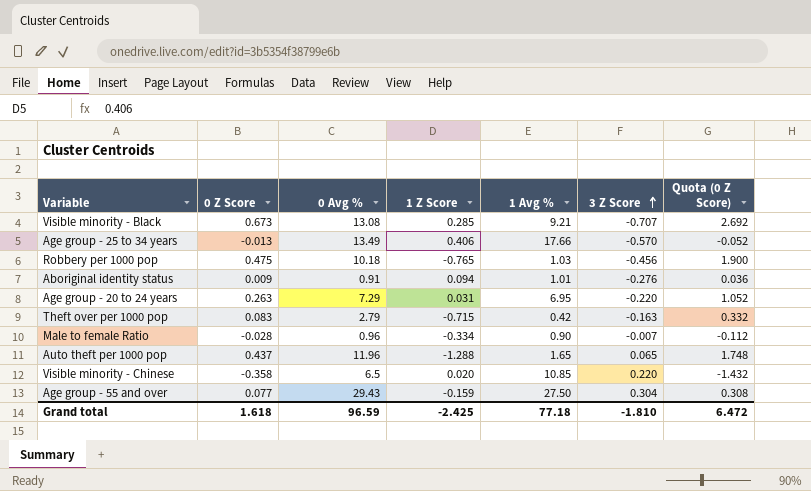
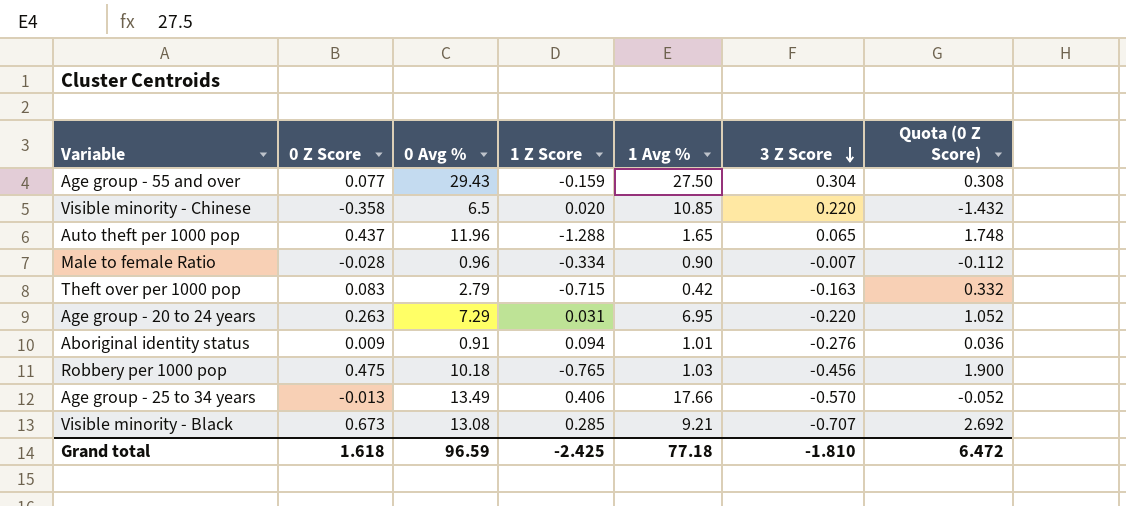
row order: 3 Z Score ascending -> 3 Z Score descending

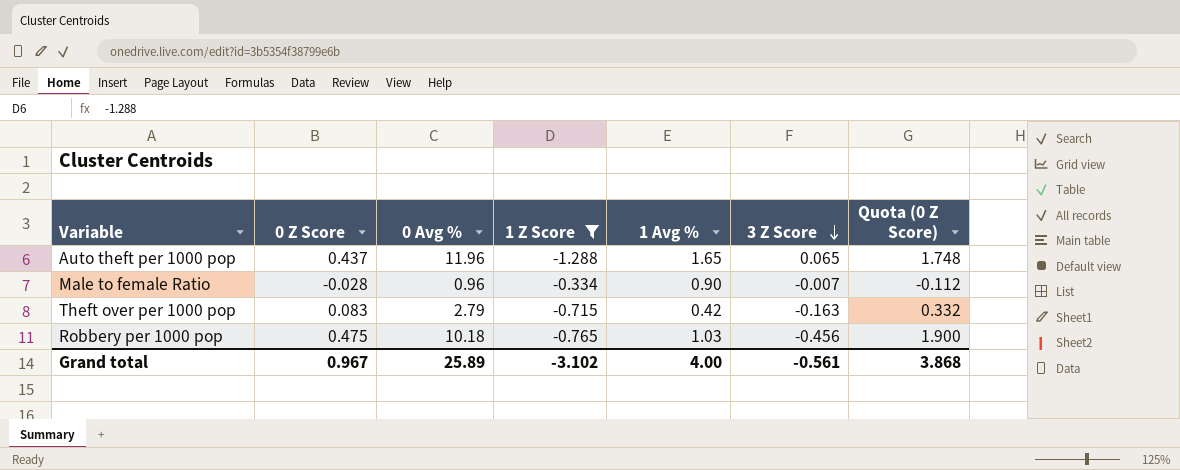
filter: none -> 1 Z Score <= -0.334
Grand total | 0 Z Score: 1.618 -> 0.967
Grand total | 0 Avg %: 96.59 -> 25.89
Grand total | 1 Z Score: -2.425 -> -3.102
Grand total | 1 Avg %: 77.18 -> 4.00
Grand total | 3 Z Score: -1.810 -> -0.561
Grand total | Quota (0 Z Score): 6.472 -> 3.868

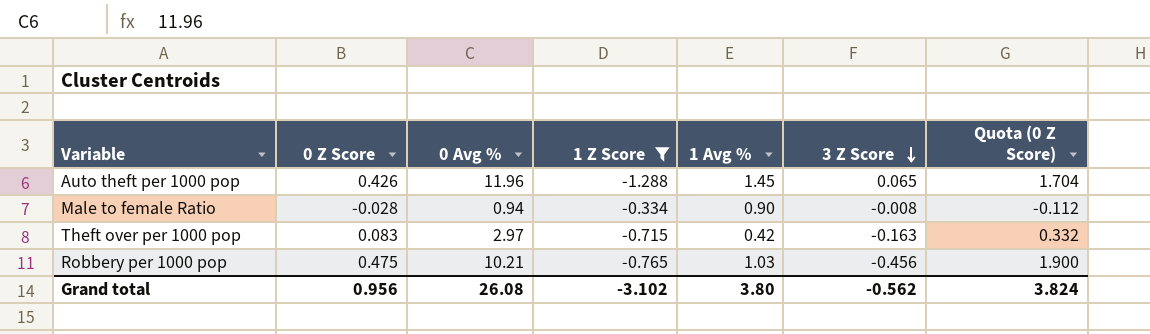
Auto theft per 1000 pop | 0 Z Score: 0.437 -> 0.426
Auto theft per 1000 pop | 1 Avg %: 1.65 -> 1.45
Auto theft per 1000 pop | Quota (0 Z Score): 1.748 -> 1.704
Male to female Ratio | 0 Avg %: 0.96 -> 0.94
Male to female Ratio | 3 Z Score: -0.007 -> -0.008
Theft over per 1000 pop | 0 Avg %: 2.79 -> 2.97
Robbery per 1000 pop | 0 Avg %: 10.18 -> 10.21
Grand total | 0 Z Score: 0.967 -> 0.956
Grand total | 0 Avg %: 25.89 -> 26.08
Grand total | 1 Avg %: 4.00 -> 3.80
Grand total | 3 Z Score: -0.561 -> -0.562
Grand total | Quota (0 Z Score): 3.868 -> 3.824

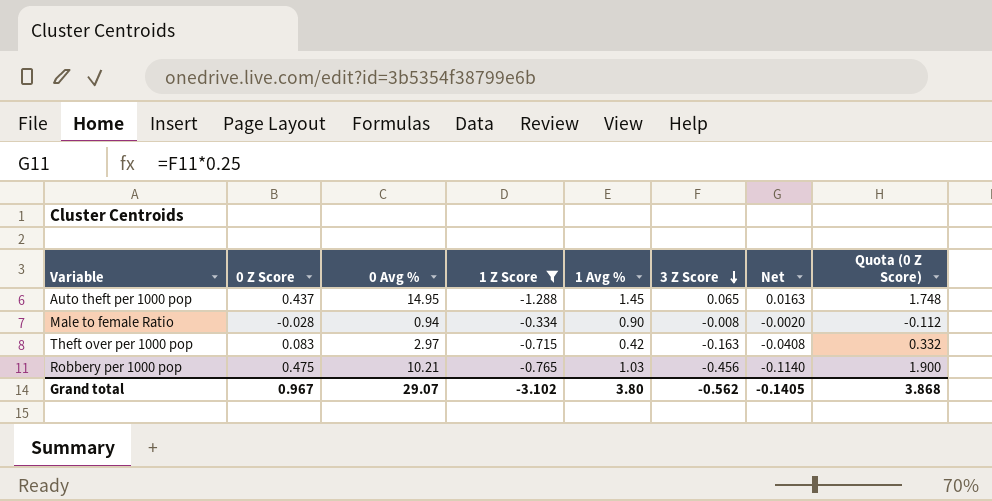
column Net | formula: none -> [3 Z Score] * 0.25
Auto theft per 1000 pop | 0 Z Score: 0.426 -> 0.437
Auto theft per 1000 pop | 0 Avg %: 11.96 -> 14.95
Auto theft per 1000 pop | Quota (0 Z Score): 1.704 -> 1.748
Grand total | 0 Z Score: 0.956 -> 0.967
Grand total | 0 Avg %: 26.08 -> 29.07
Grand total | Quota (0 Z Score): 3.824 -> 3.868

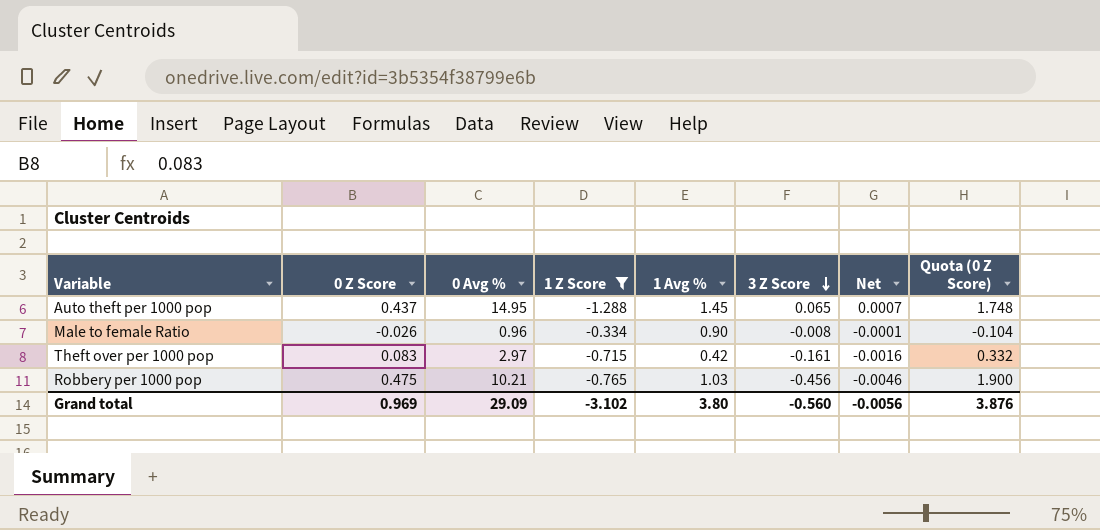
column Net | formula: [3 Z Score] * 0.25 -> [3 Z Score] * 0.01
Male to female Ratio | 0 Z Score: -0.028 -> -0.026
Male to female Ratio | 0 Avg %: 0.94 -> 0.96
Male to female Ratio | Quota (0 Z Score): -0.112 -> -0.104
Theft over per 1000 pop | 3 Z Score: -0.163 -> -0.161
Grand total | 0 Z Score: 0.967 -> 0.969
Grand total | 0 Avg %: 29.07 -> 29.09
Grand total | 3 Z Score: -0.562 -> -0.560
Grand total | Net: -0.1405 -> -0.0056
Grand total | Quota (0 Z Score): 3.868 -> 3.876

